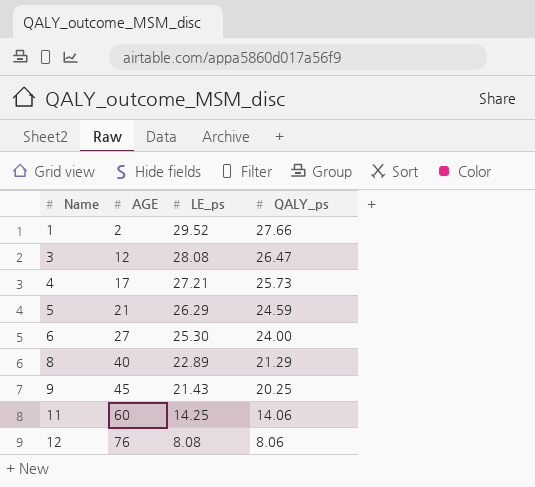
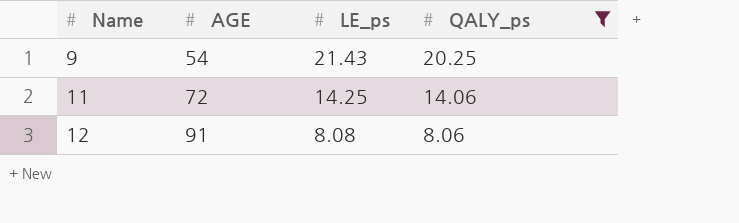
filter: none -> QALY_ps <= 20.25
9 | AGE: 45 -> 54
11 | AGE: 60 -> 72
12 | AGE: 76 -> 91

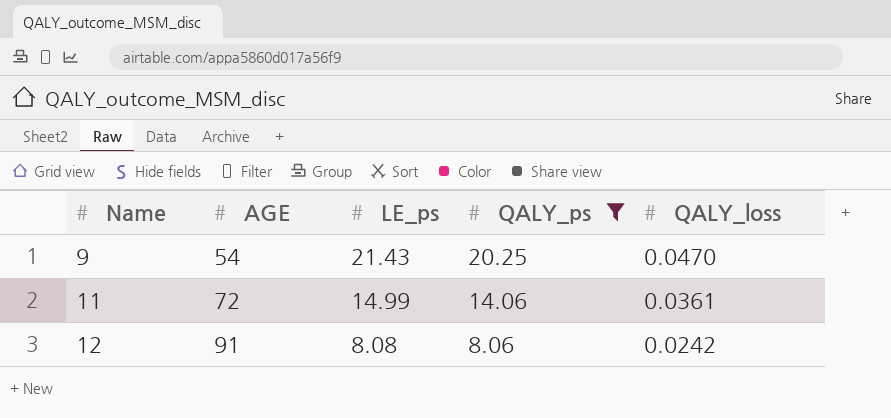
column QALY_loss | position: none -> 5
11 | LE_ps: 14.25 -> 14.99

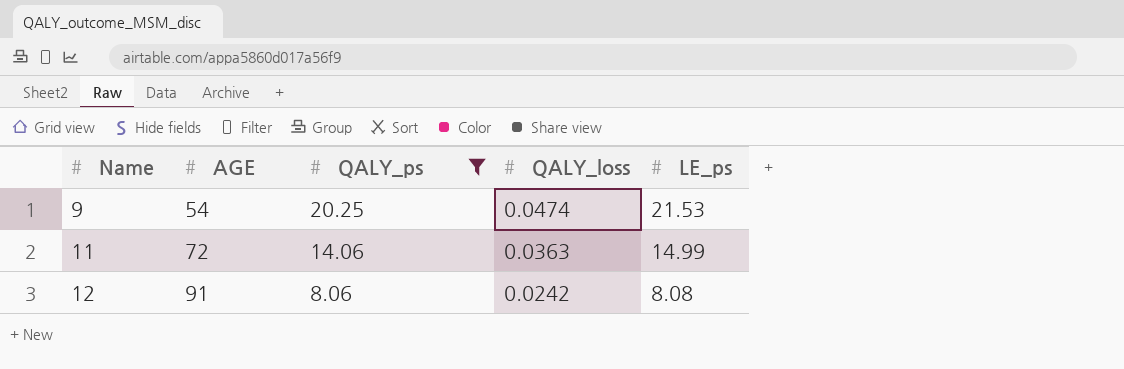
column LE_ps | position: 3 -> 5
9 | QALY_loss: 0.0470 -> 0.0474
9 | LE_ps: 21.43 -> 21.53
11 | QALY_loss: 0.0361 -> 0.0363

